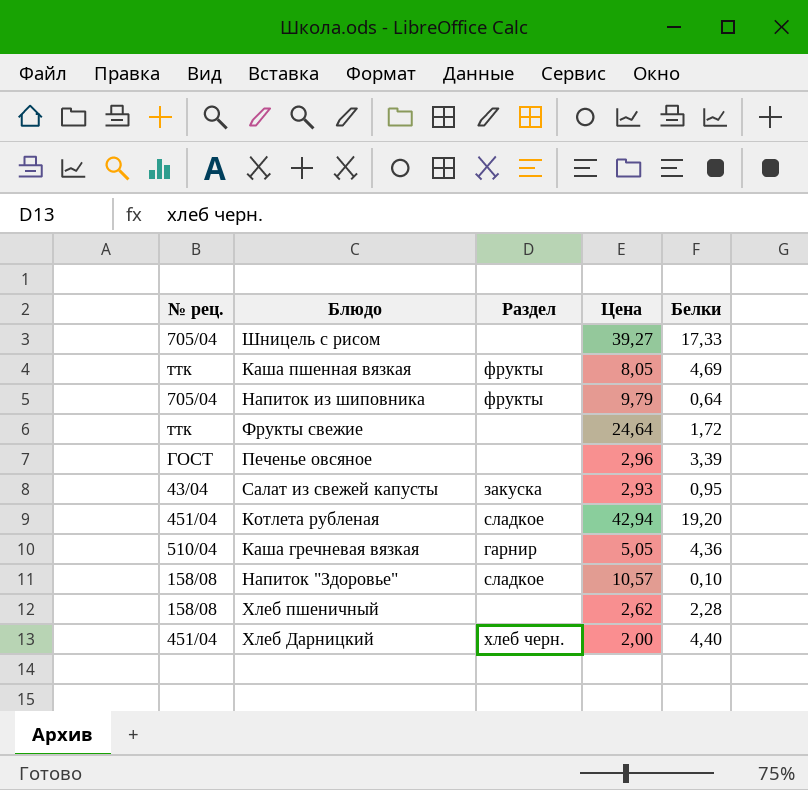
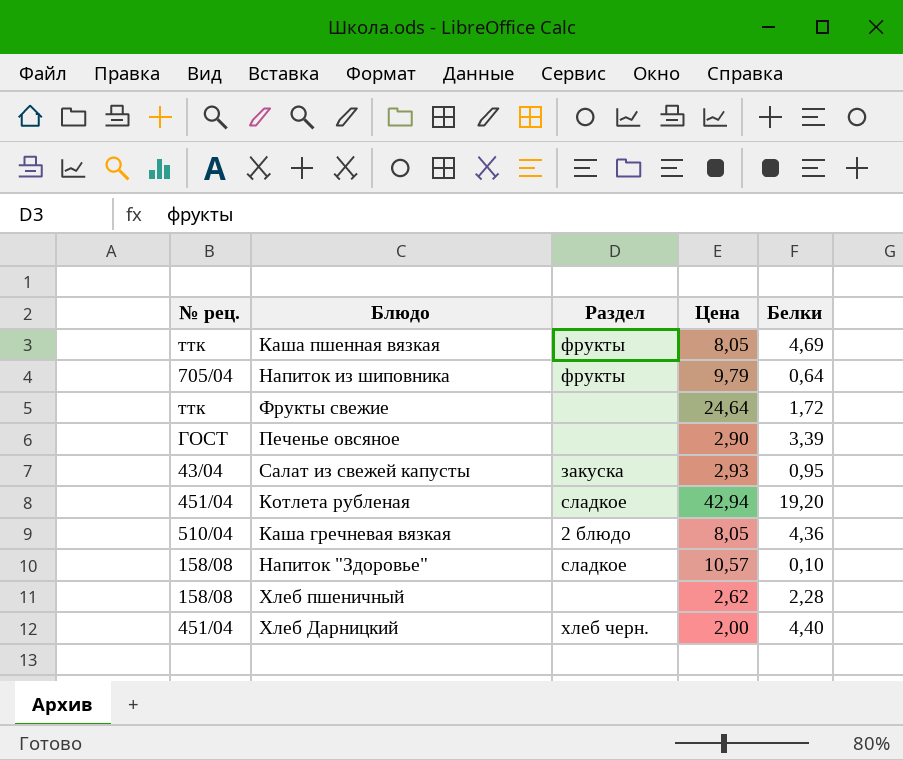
row Шницель с рисом: 705/04 | none | 39,27 | 17,33 -> none
Печенье овсяное | Цена: 2,96 -> 2,90
Каша гречневая вязкая | Раздел: гарнир -> 2 блюдо
Каша гречневая вязкая | Цена: 5,05 -> 8,05

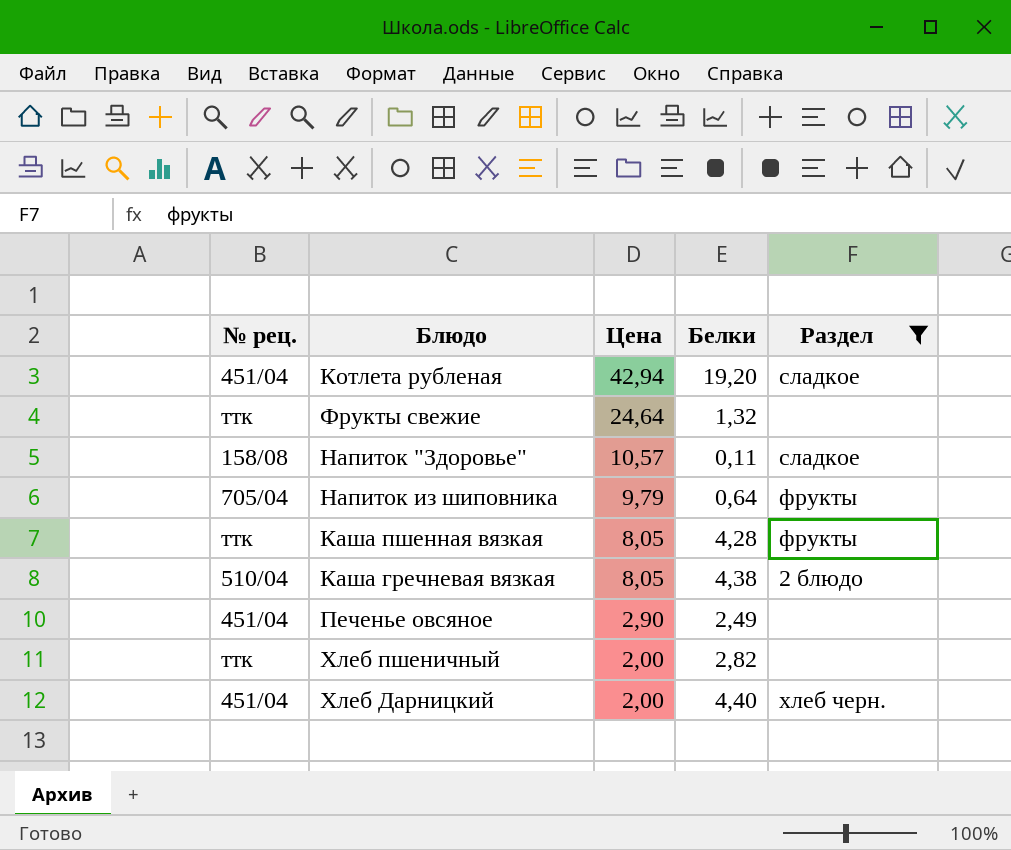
filter: none -> Раздел != закуска
row order: none -> Цена descending
column Раздел | position: 3 -> 5
Фрукты свежие | Белки: 1,72 -> 1,32
Напиток "Здоровье" | Белки: 0,10 -> 0,11
Каша пшенная вязкая | Белки: 4,69 -> 4,28
Каша гречневая вязкая | Белки: 4,36 -> 4,38
Печенье овсяное | № рец.: ГОСТ -> 451/04
Печенье овсяное | Белки: 3,39 -> 2,49
Хлеб пшеничный | № рец.: 158/08 -> ттк
Хлеб пшеничный | Цена: 2,62 -> 2,00
Хлеб пшеничный | Белки: 2,28 -> 2,82

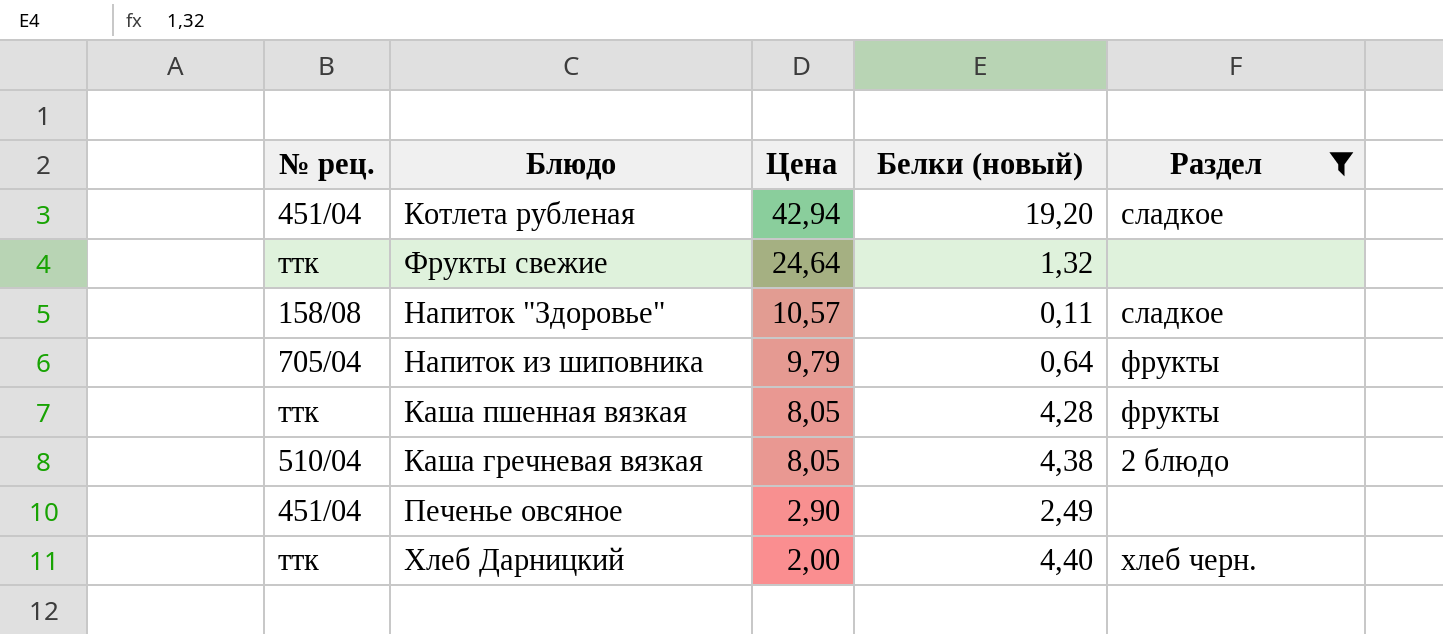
column name: Белки -> Белки (новый)
row Хлеб пшеничный: ттк | 2,00 | 2,82 | none -> none
Хлеб Дарницкий | № рец.: 451/04 -> ттк

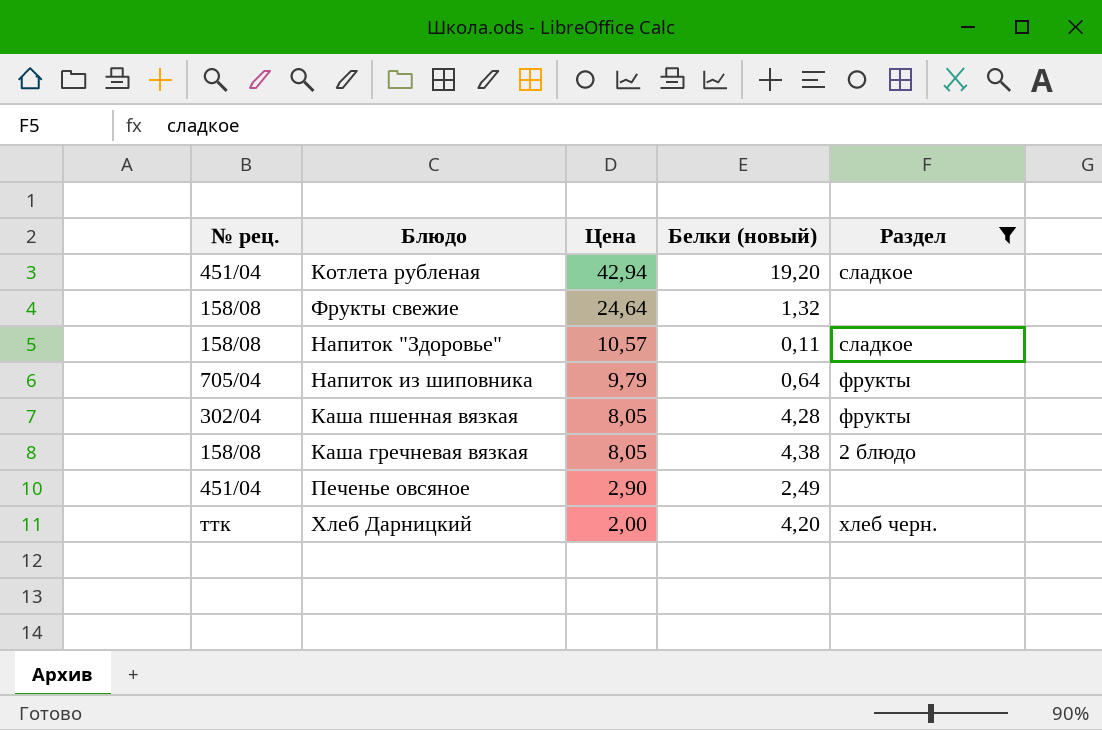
Фрукты свежие | № рец.: ттк -> 158/08
Каша пшенная вязкая | № рец.: ттк -> 302/04
Каша гречневая вязкая | № рец.: 510/04 -> 158/08
Хлеб Дарницкий | Белки (новый): 4,40 -> 4,20

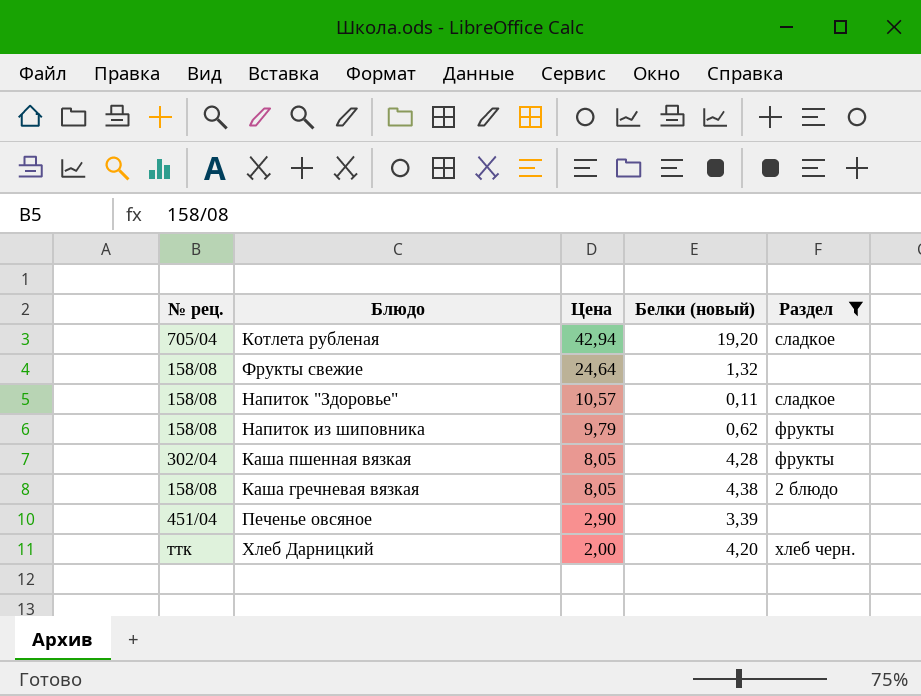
Котлета рубленая | № рец.: 451/04 -> 705/04
Напиток из шиповника | № рец.: 705/04 -> 158/08
Напиток из шиповника | Белки (новый): 0,64 -> 0,62
Печенье овсяное | Белки (новый): 2,49 -> 3,39

